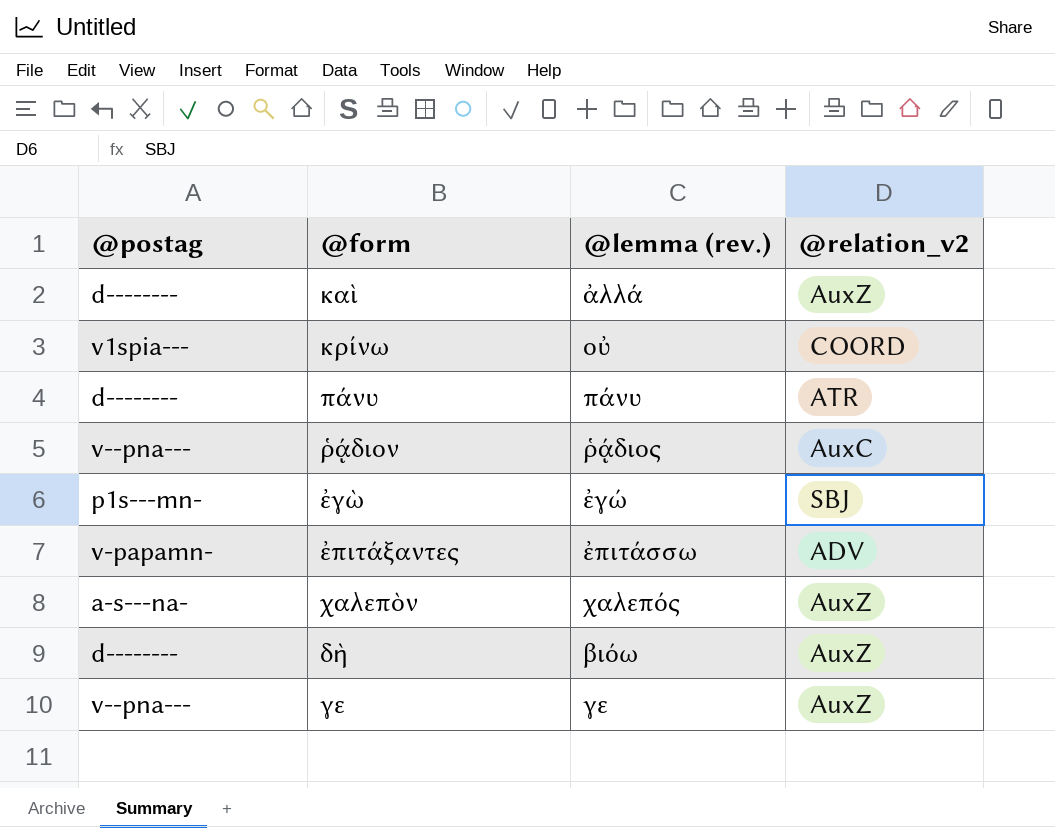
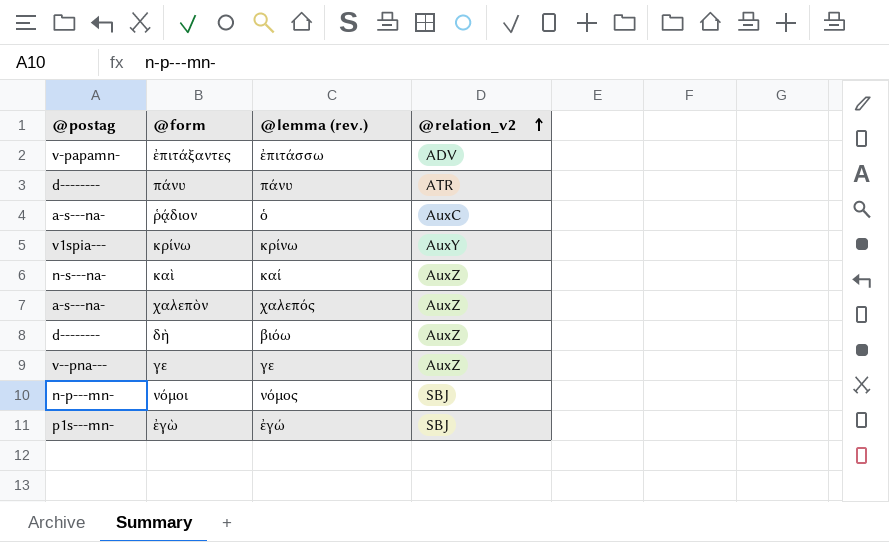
row order: none -> @relation_v2 ascending
ῥᾴδιον | @postag: v--pna--- -> a-s---na-
ῥᾴδιον | @lemma (rev.): ῥᾴδιος -> ὁ
κρίνω | @lemma (rev.): οὐ -> κρίνω
κρίνω | @relation_v2: COORD -> AuxY
καὶ | @postag: d-------- -> n-s---na-
καὶ | @lemma (rev.): ἀλλά -> καί
row νόμοι: none -> n-p---mn- | νόμος | SBJ

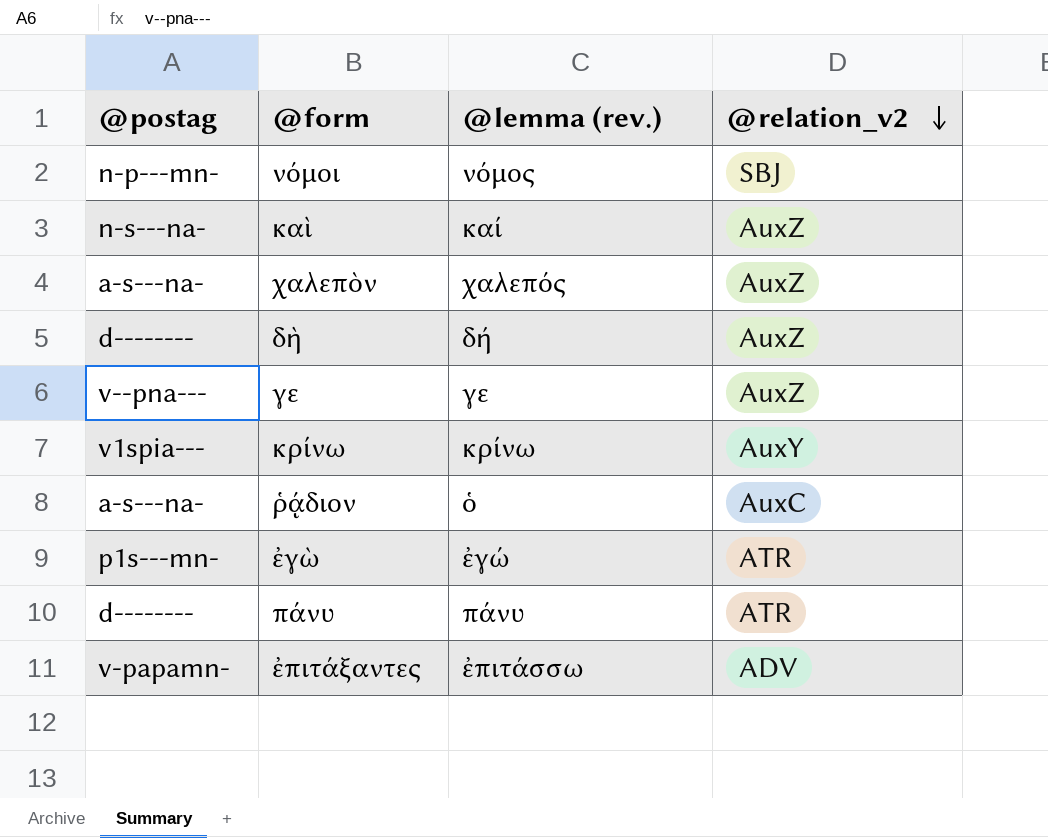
row order: @relation_v2 ascending -> @relation_v2 descending
δὴ | @lemma (rev.): βιόω -> δή
ἐγὼ | @relation_v2: SBJ -> ATR

